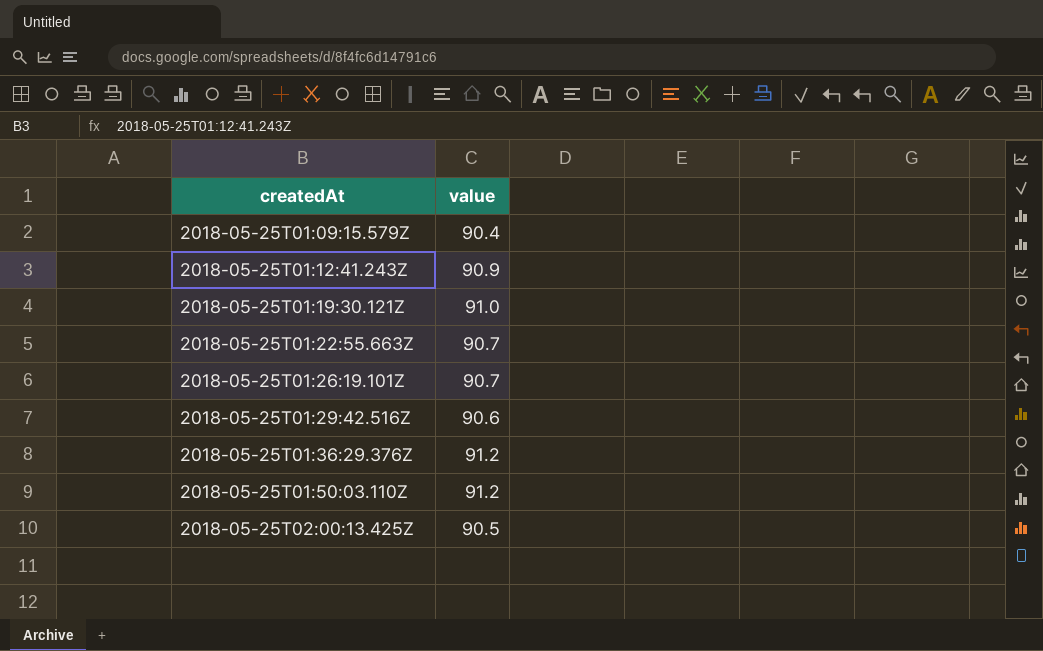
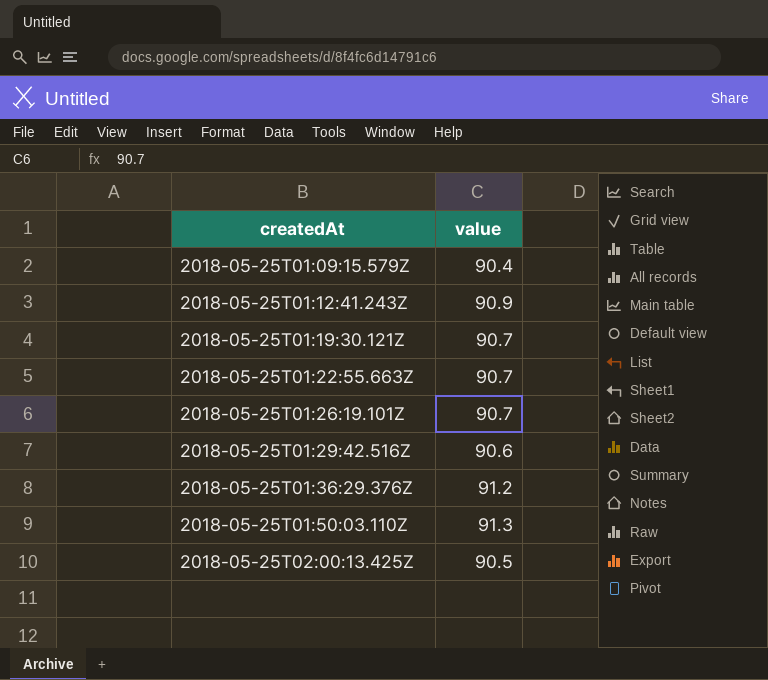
2018-05-25T01:19:30.121Z | value: 91.0 -> 90.7
2018-05-25T01:50:03.110Z | value: 91.2 -> 91.3

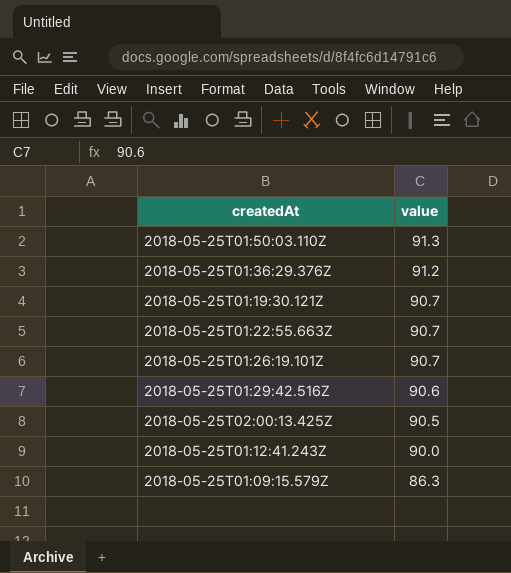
row order: createdAt ascending -> value descending
2018-05-25T01:12:41.243Z | value: 90.9 -> 90.0
2018-05-25T01:09:15.579Z | value: 90.4 -> 86.3

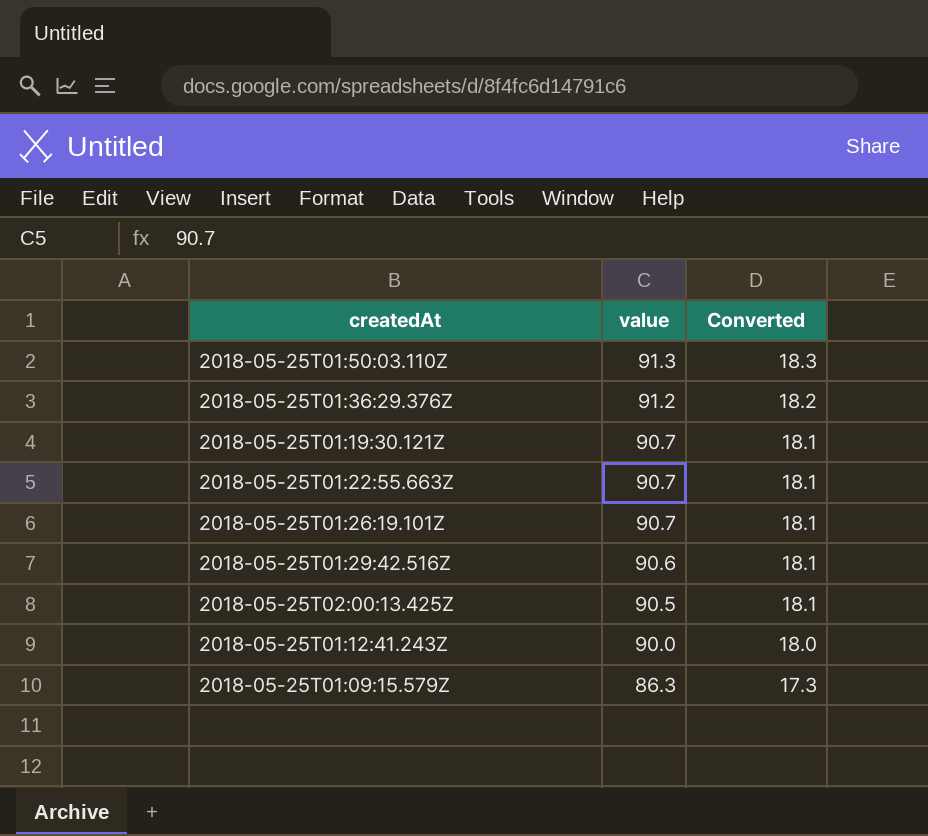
column Converted | formula: none -> [value] * 0.2

